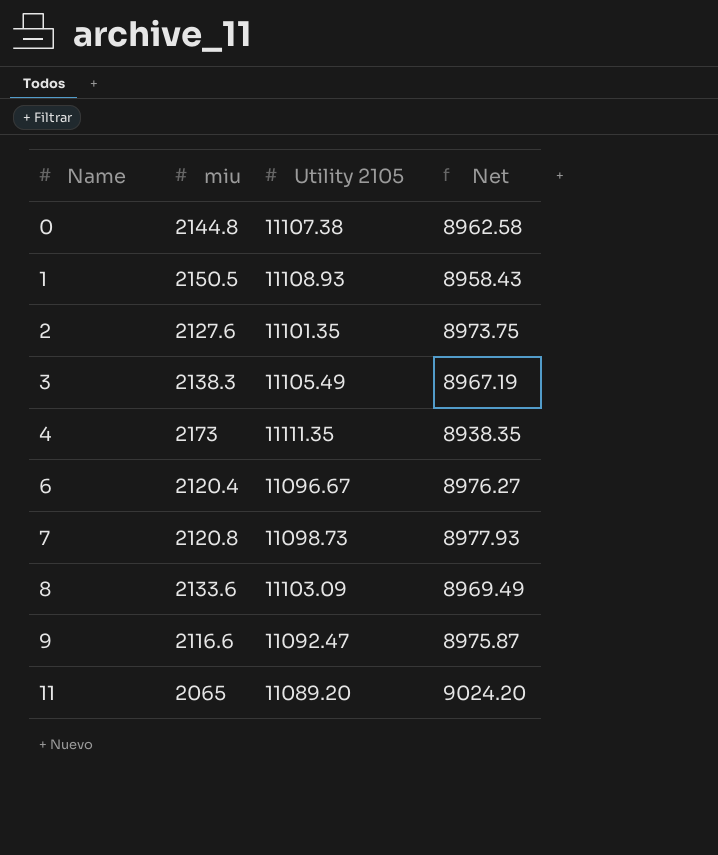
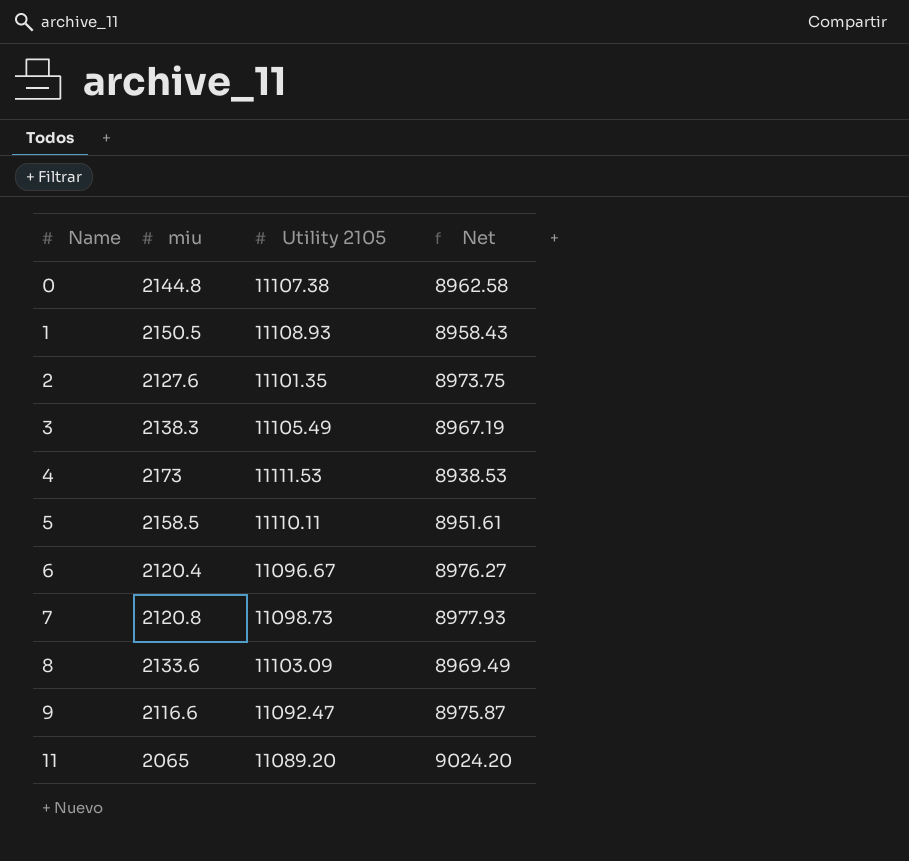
4 | Utility 2105: 11111.35 -> 11111.53
4 | Net: 8938.35 -> 8938.53
row 5: none -> 2158.5 | 11110.11 | 8951.61

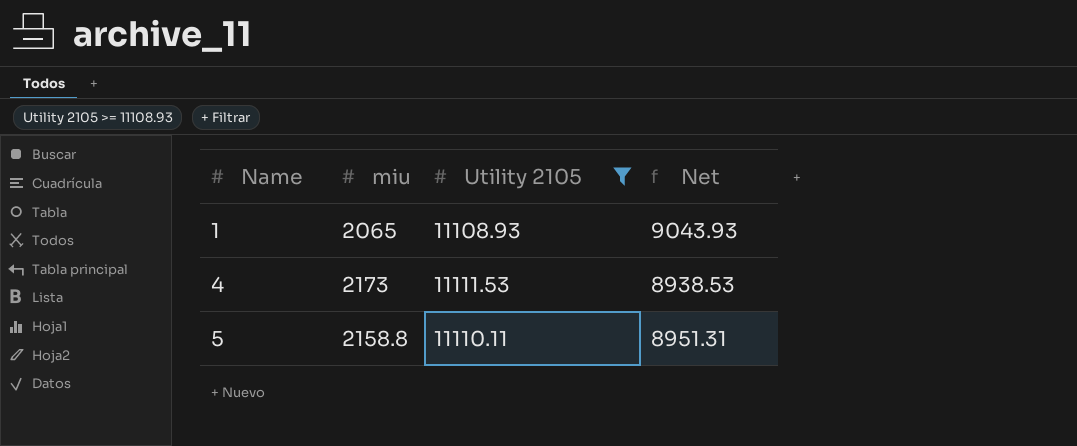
filter: none -> Utility 2105 >= 11108.93
1 | miu: 2150.5 -> 2065
1 | Net: 8958.43 -> 9043.93
5 | miu: 2158.5 -> 2158.8
5 | Net: 8951.61 -> 8951.31

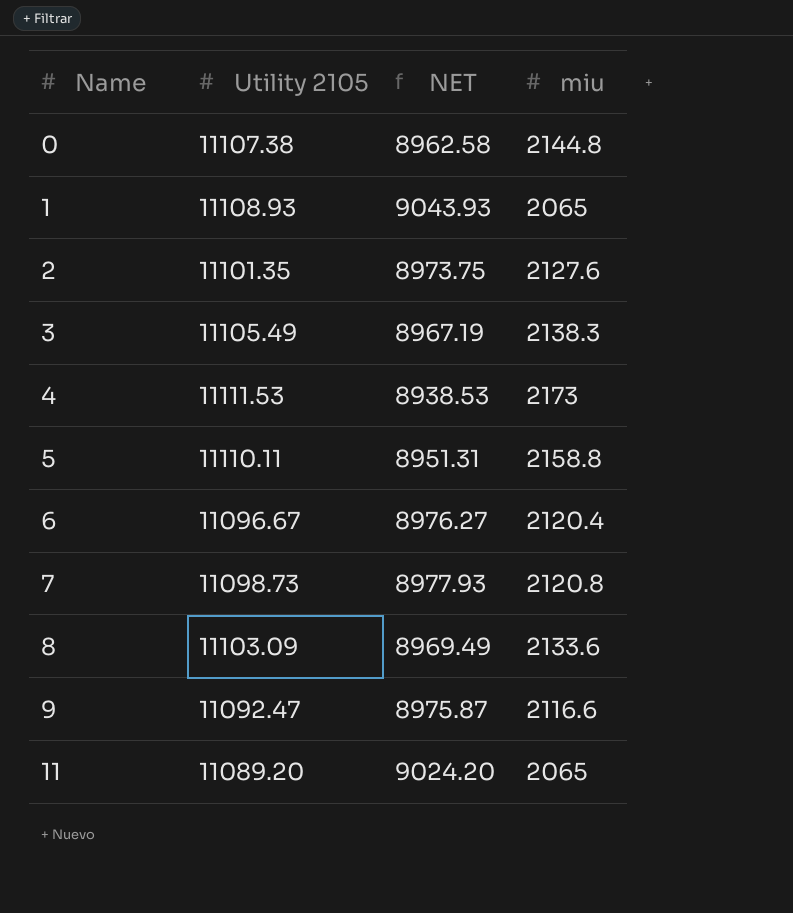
filter: Utility 2105 >= 11108.93 -> none
column name: Net -> NET
column miu | position: 2 -> 4

